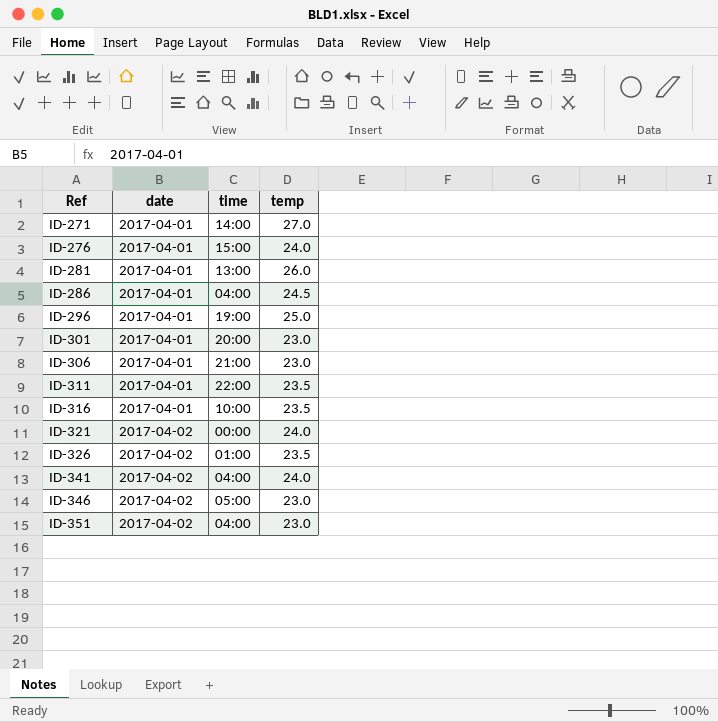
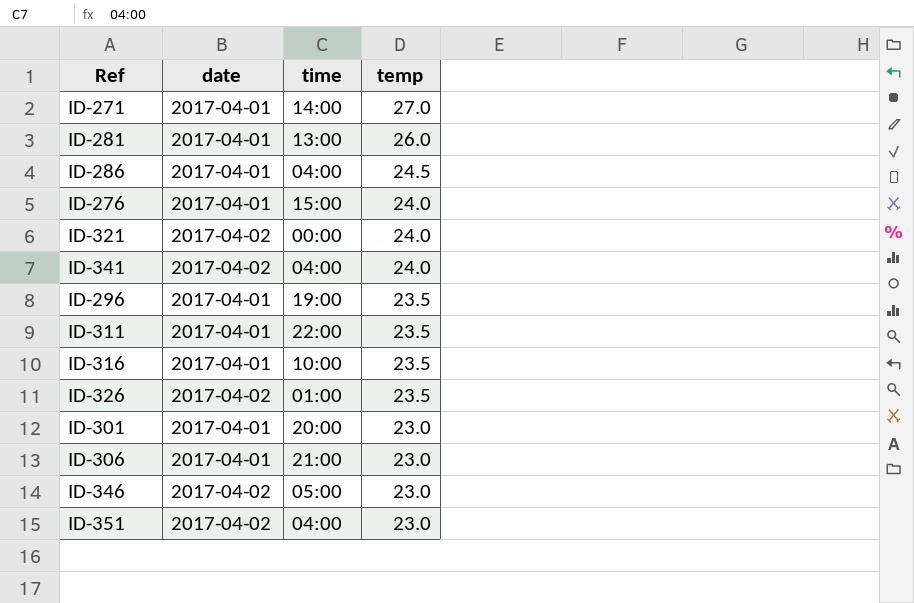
row order: Ref ascending -> temp descending
ID-296 | temp: 25.0 -> 23.5

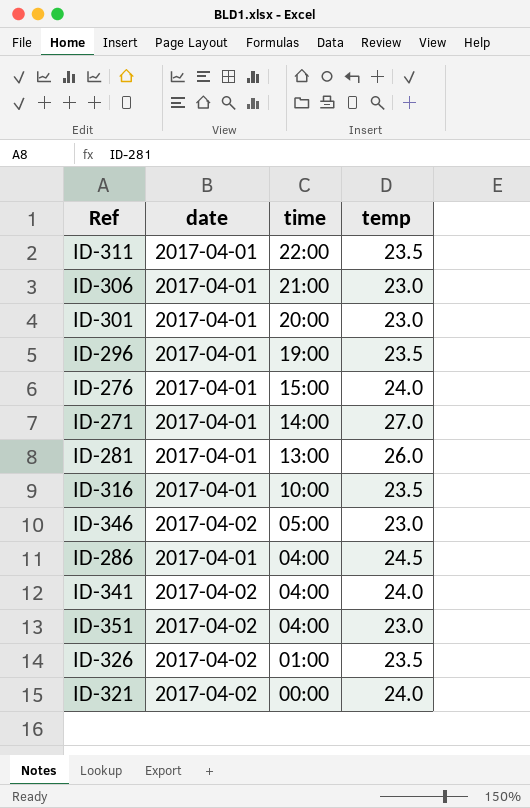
row order: temp descending -> time descending

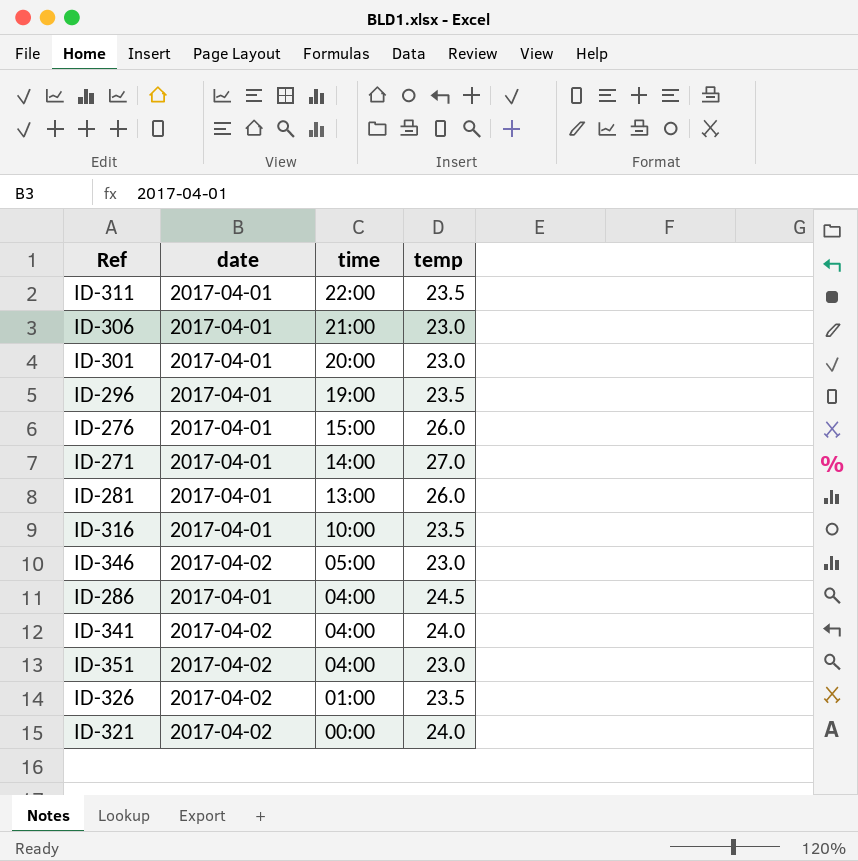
ID-276 | temp: 24.0 -> 26.0

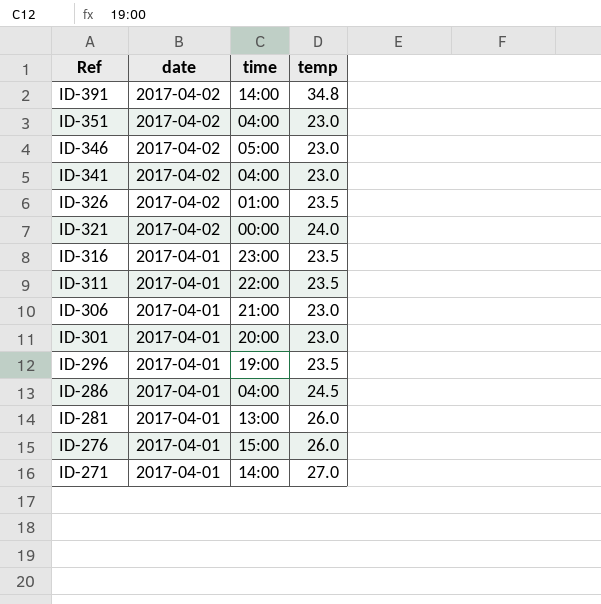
row order: time descending -> Ref descending
row ID-391: none -> 2017-04-02 | 14:00 | 34.8
ID-341 | temp: 24.0 -> 23.0
ID-316 | time: 10:00 -> 23:00

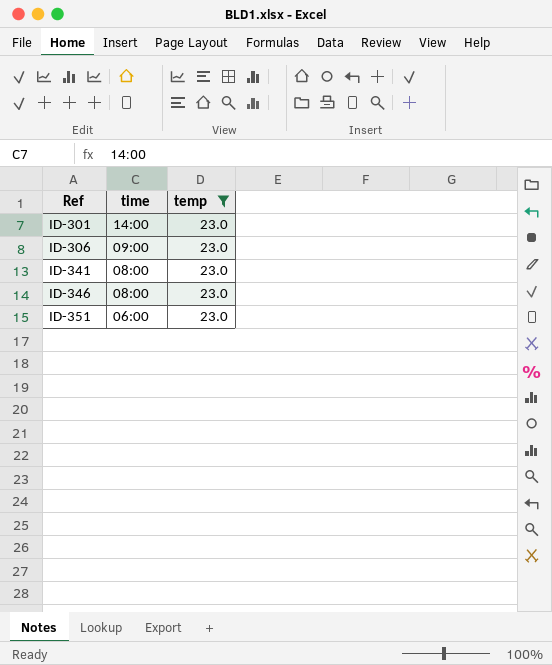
filter: none -> temp = 23.0
row order: Ref descending -> Ref ascending
column date | position: 2 -> none
ID-301 | time: 20:00 -> 14:00
ID-306 | time: 21:00 -> 09:00
ID-341 | time: 04:00 -> 08:00
ID-346 | time: 05:00 -> 08:00
ID-351 | time: 04:00 -> 06:00

